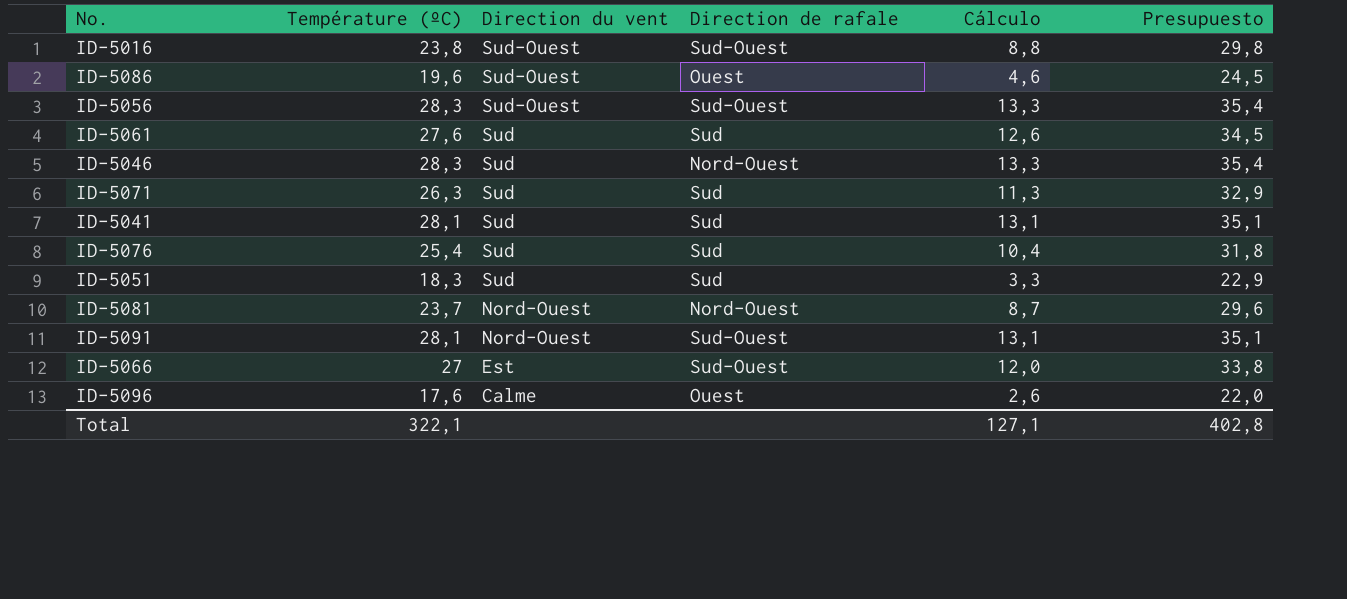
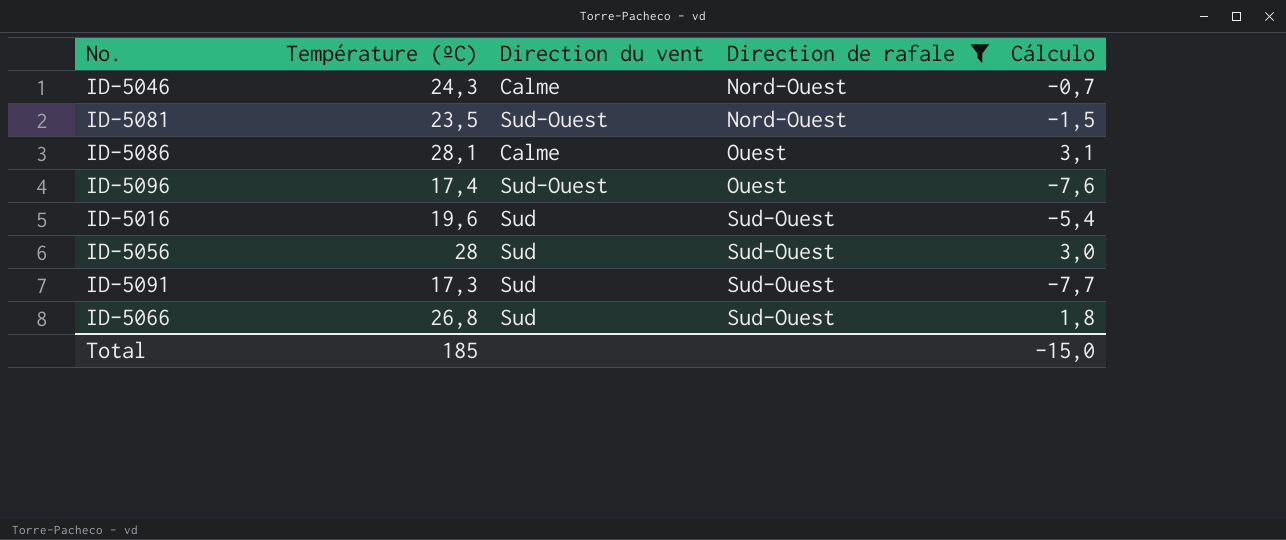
filter: none -> Direction de rafale != Sud
row order: Direction du vent descending -> Direction de rafale ascending
column Presupuesto | formula: [Température (ºC)] * 1,25 -> none
column Cálculo | formula: [Température (ºC)] - 15 -> [Température (ºC)] - 25
ID-5046 | Température (ºC): 28,3 -> 24,3
ID-5046 | Direction du vent: Sud -> Calme
ID-5081 | Température (ºC): 23,7 -> 23,5
ID-5081 | Direction du vent: Nord-Ouest -> Sud-Ouest
ID-5086 | Température (ºC): 19,6 -> 28,1
ID-5086 | Direction du vent: Sud-Ouest -> Calme
ID-5096 | Température (ºC): 17,6 -> 17,4
ID-5096 | Direction du vent: Calme -> Sud-Ouest
ID-5016 | Température (ºC): 23,8 -> 19,6
ID-5016 | Direction du vent: Sud-Ouest -> Sud
ID-5056 | Température (ºC): 28,3 -> 28
ID-5056 | Direction du vent: Sud-Ouest -> Sud
ID-5091 | Température (ºC): 28,1 -> 17,3
ID-5091 | Direction du vent: Nord-Ouest -> Sud
ID-5066 | Température (ºC): 27 -> 26,8
ID-5066 | Direction du vent: Est -> Sud
Total | Température (ºC): 322,1 -> 185
Total | Cálculo: 127,1 -> -15,0

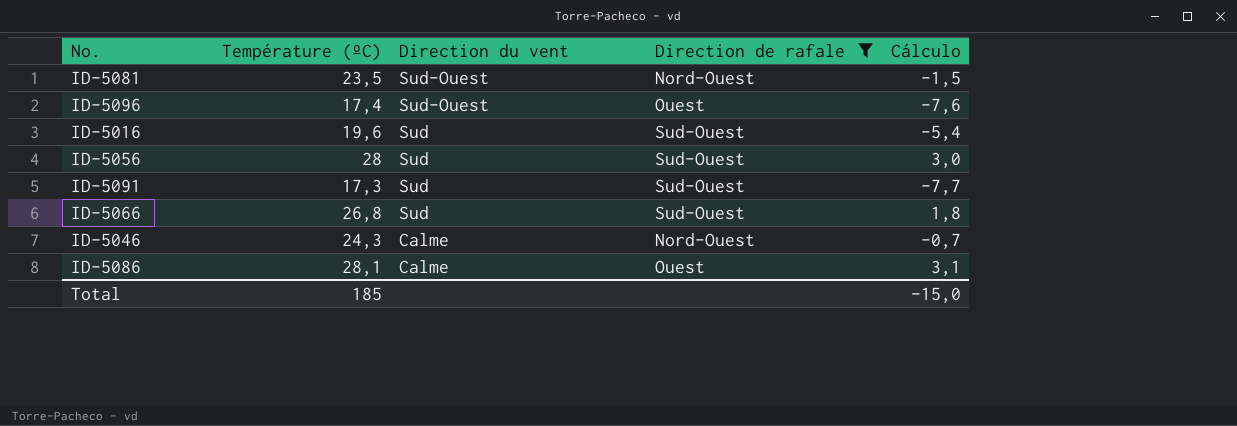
row order: Direction de rafale ascending -> Direction du vent descending

